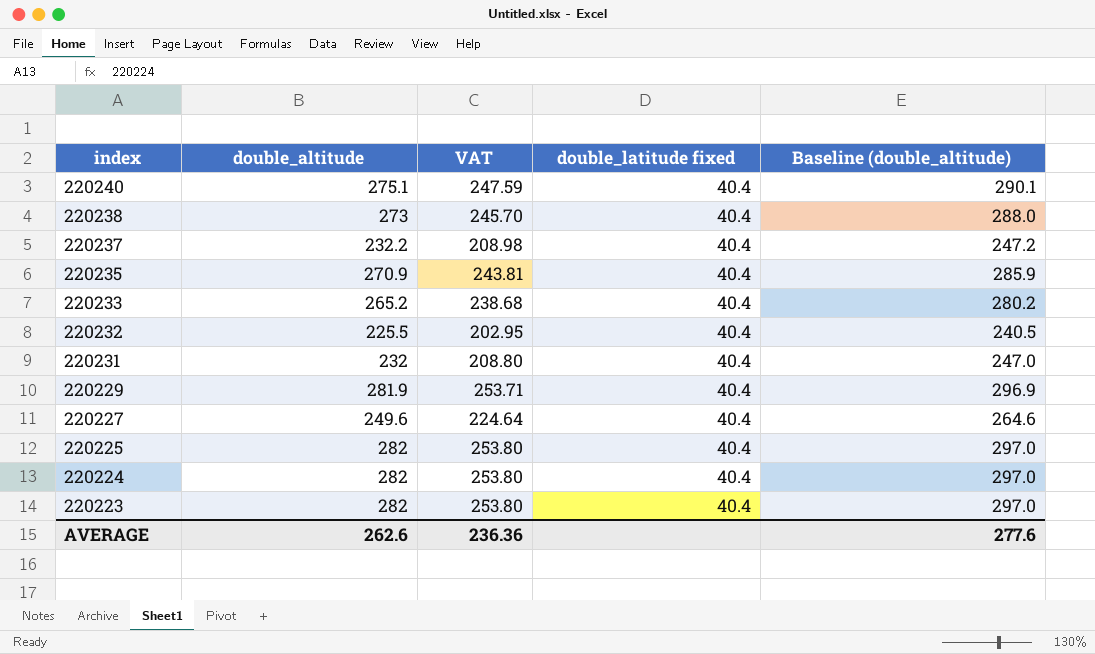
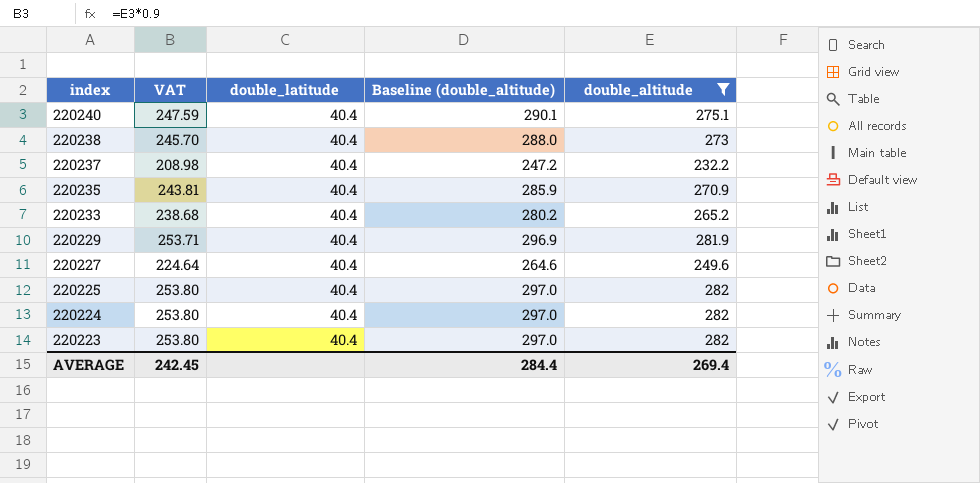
filter: none -> double_altitude >= 232.2
column name: double_latitude fixed -> double_latitude
column double_altitude | position: 2 -> 5
AVERAGE | VAT: 236.36 -> 242.45
AVERAGE | Baseline (double_altitude): 277.6 -> 284.4
AVERAGE | double_altitude: 262.6 -> 269.4

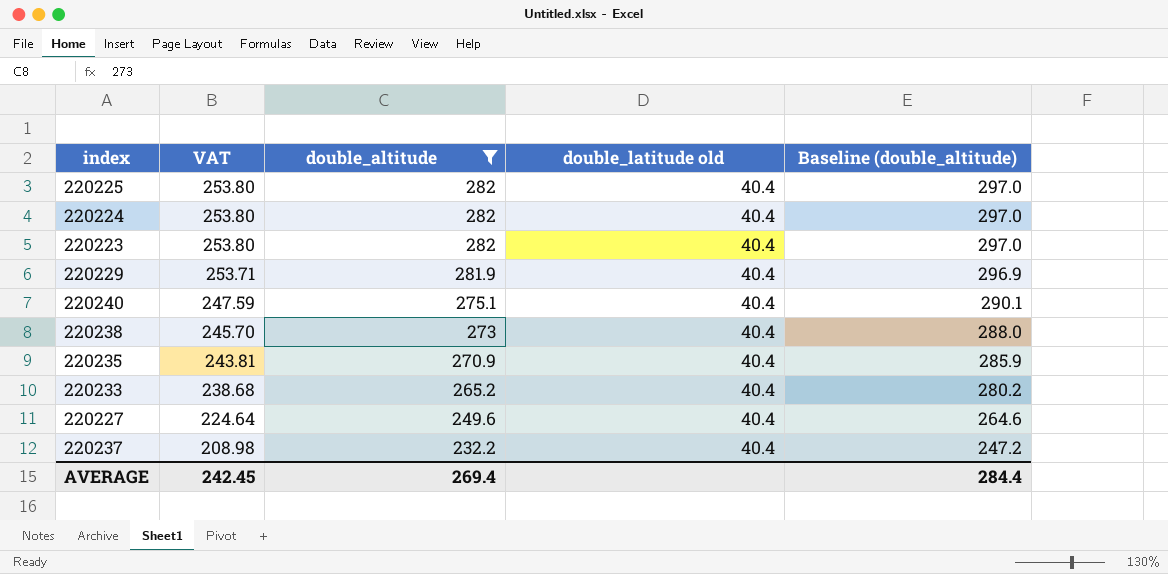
row order: index descending -> VAT descending
column double_altitude | position: 5 -> 3
column name: double_latitude -> double_latitude old

